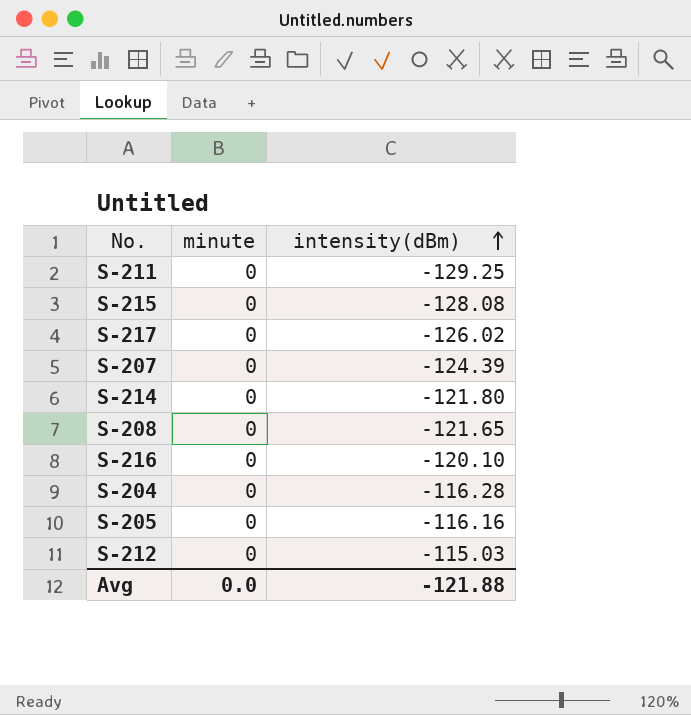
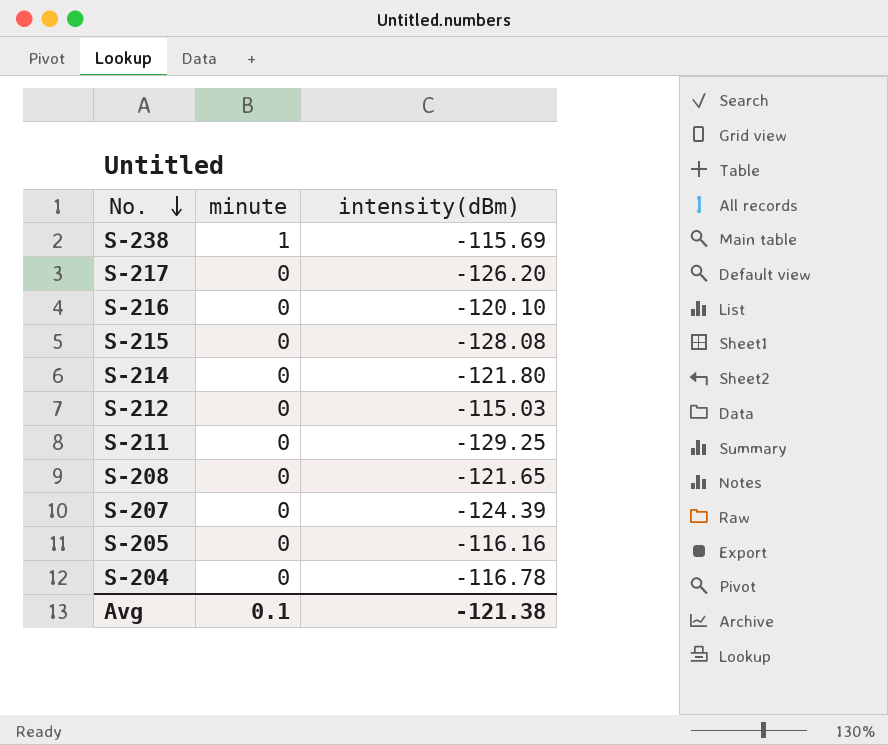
row order: intensity(dBm) ascending -> No. descending
row S-238: none -> 1 | -115.69
S-217 | intensity(dBm): -126.02 -> -126.20
S-204 | intensity(dBm): -116.28 -> -116.78
Avg | minute: 0.0 -> 0.1
Avg | intensity(dBm): -121.88 -> -121.38

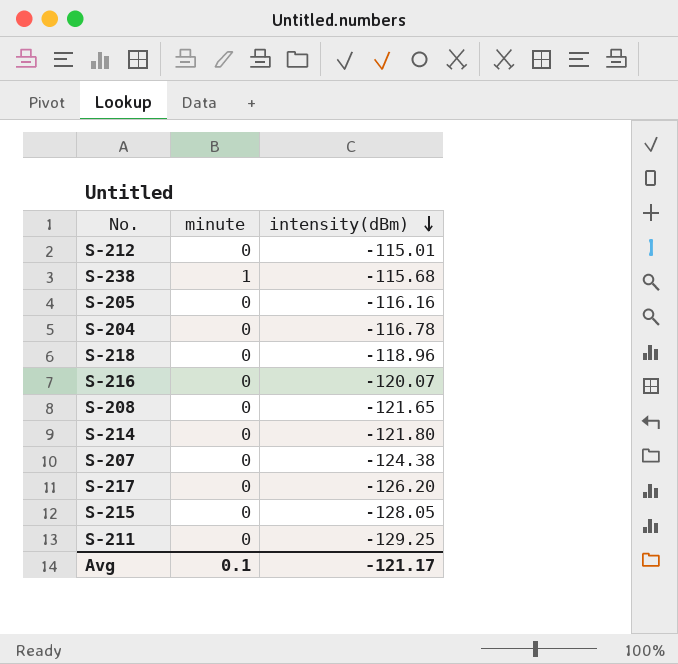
row order: No. descending -> intensity(dBm) descending
S-212 | intensity(dBm): -115.03 -> -115.01
S-238 | intensity(dBm): -115.69 -> -115.68
row S-218: none -> 0 | -118.96
S-216 | intensity(dBm): -120.10 -> -120.07
S-207 | intensity(dBm): -124.39 -> -124.38
S-215 | intensity(dBm): -128.08 -> -128.05
Avg | intensity(dBm): -121.38 -> -121.17

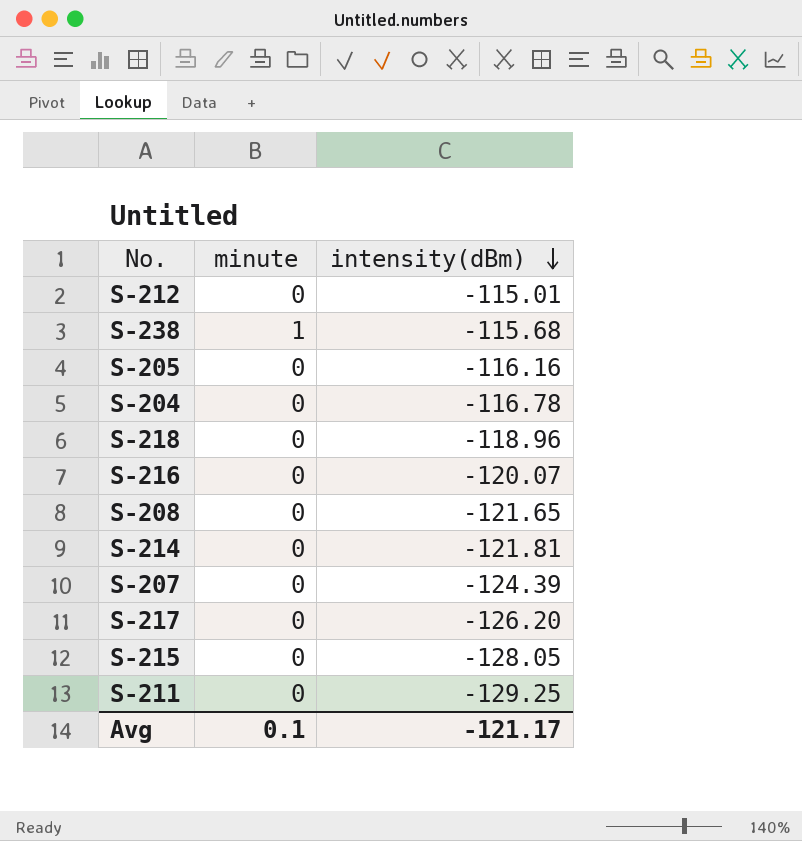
S-214 | intensity(dBm): -121.80 -> -121.81
S-207 | intensity(dBm): -124.38 -> -124.39

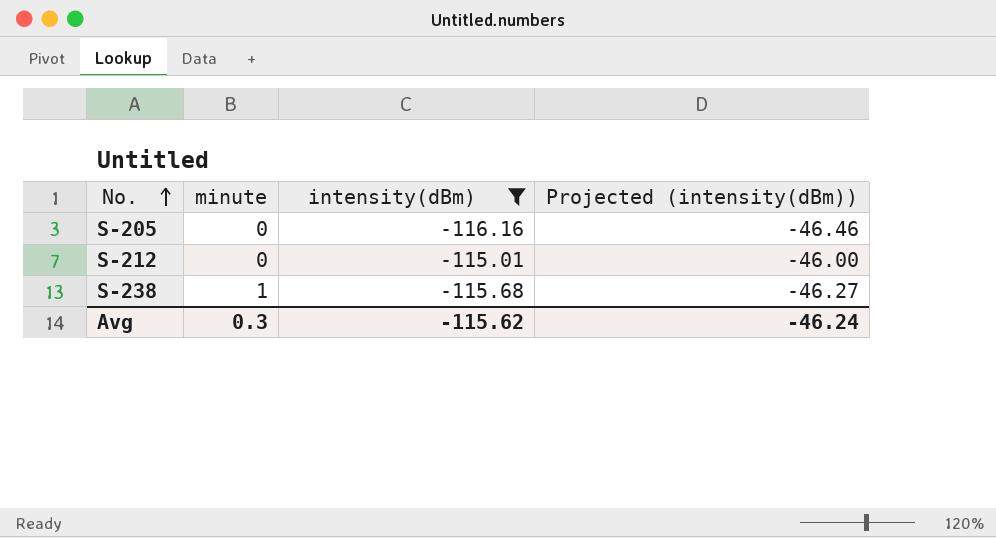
filter: none -> intensity(dBm) >= -116.16
row order: intensity(dBm) descending -> No. ascending
column Projected (intensity(dBm)) | formula: none -> [intensity(dBm)] * 0.4
Avg | minute: 0.1 -> 0.3
Avg | intensity(dBm): -121.17 -> -115.62

